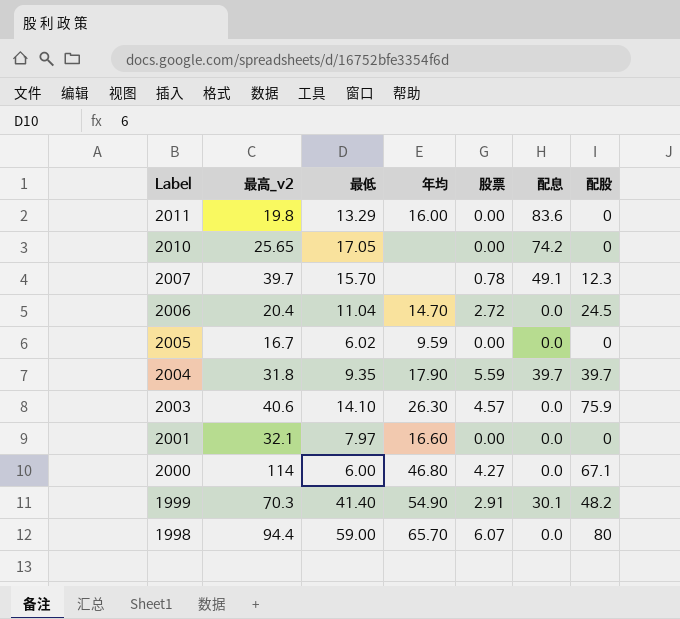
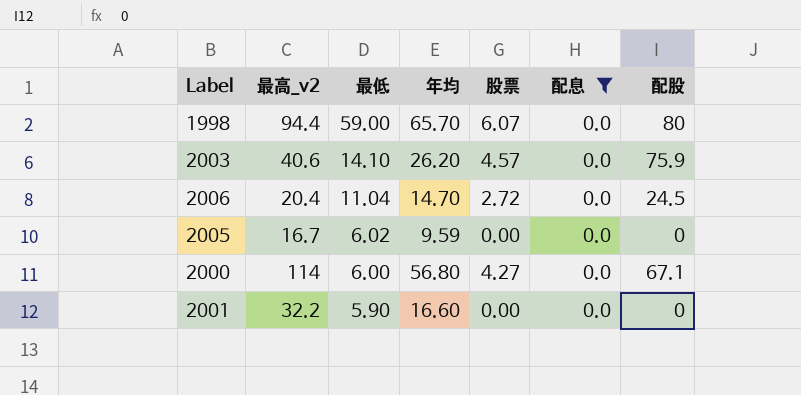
filter: none -> 配息 = 0.0
row order: Label descending -> 最低 descending
2003 | 年均: 26.30 -> 26.20
2000 | 年均: 46.80 -> 56.80
2001 | 最高_v2: 32.1 -> 32.2
2001 | 最低: 7.97 -> 5.90

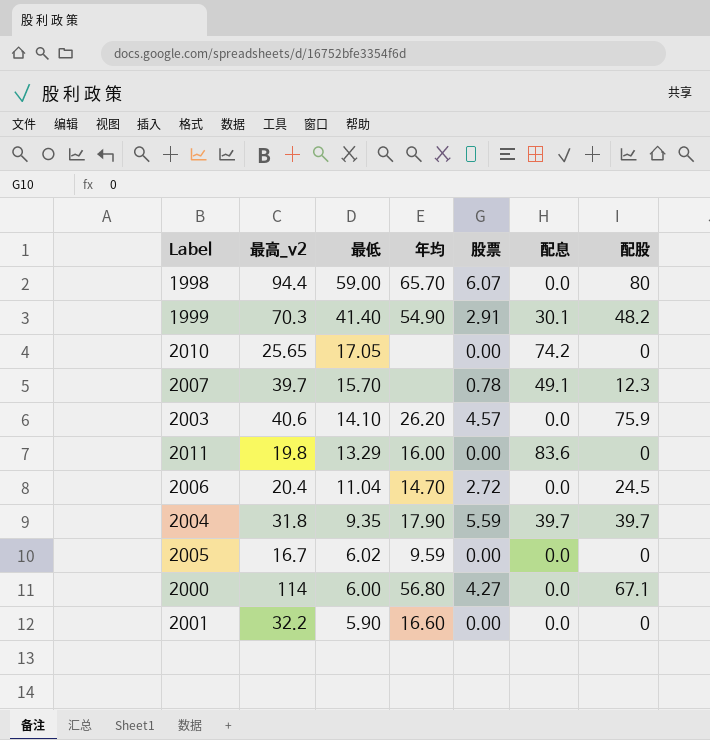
filter: 配息 = 0.0 -> none

